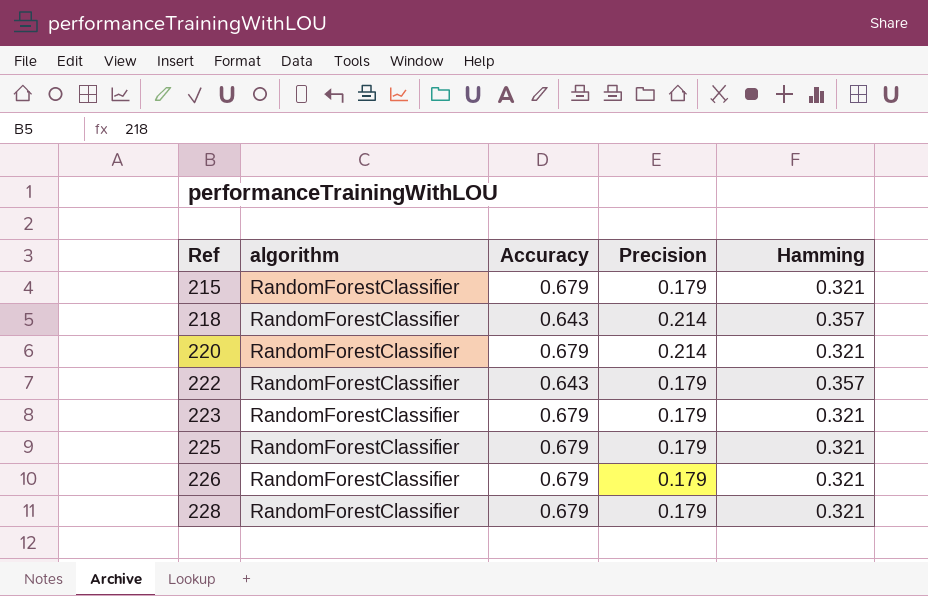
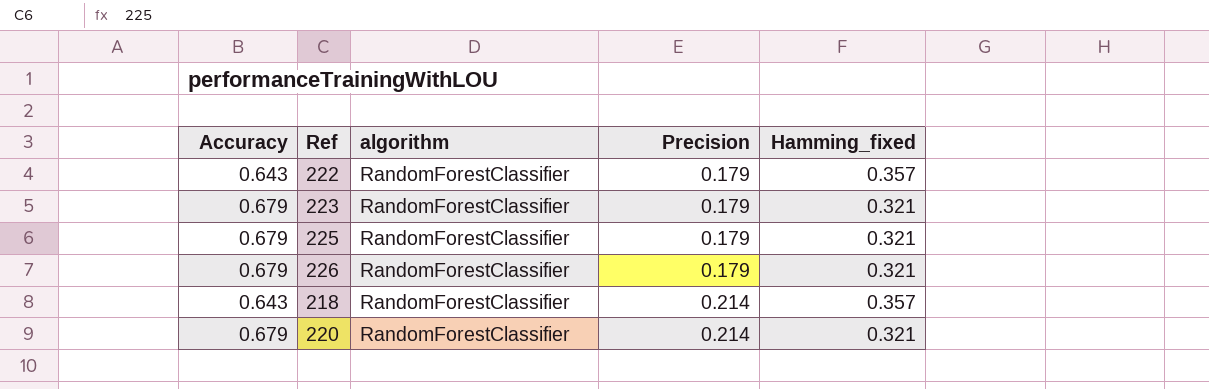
row order: Ref ascending -> Precision ascending
column Accuracy | position: 3 -> 1
column name: Hamming -> Hamming_fixed
row 215: RandomForestClassifier | 0.679 | 0.179 | 0.321 -> none
row 228: RandomForestClassifier | 0.679 | 0.179 | 0.321 -> none

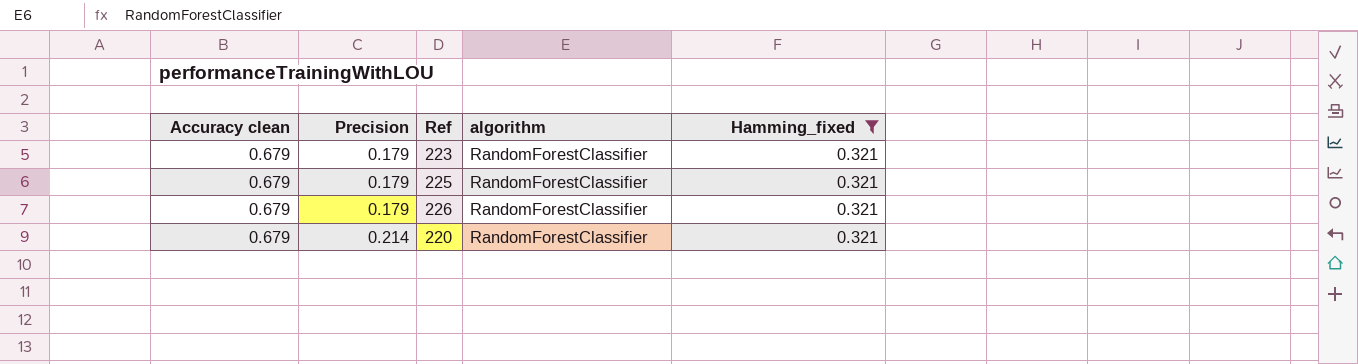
filter: none -> Hamming_fixed = 0.321
column name: Accuracy -> Accuracy clean
column Precision | position: 4 -> 2

